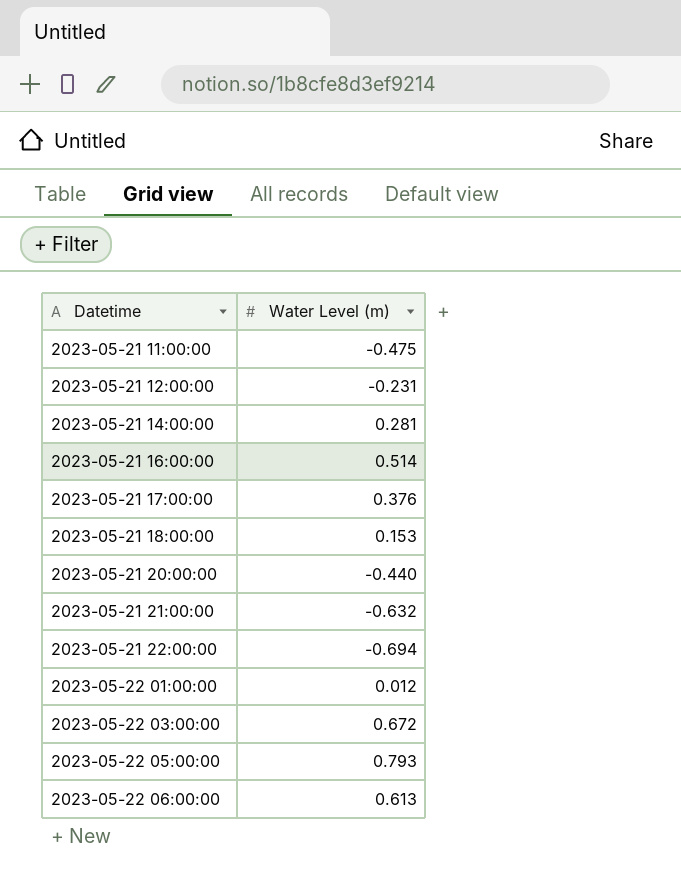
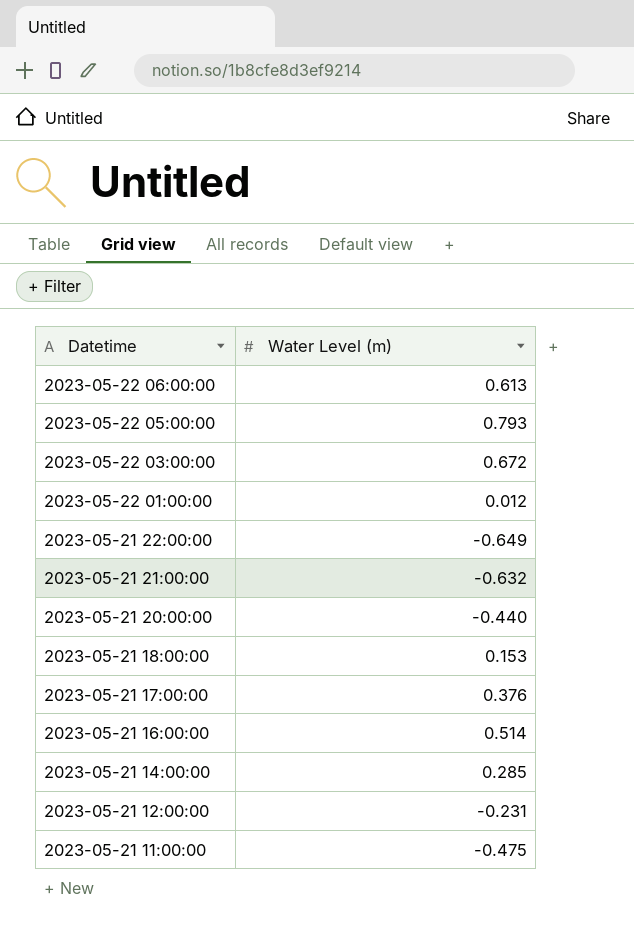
row order: Datetime ascending -> Datetime descending
2023-05-21 22:00:00 | Water Level (m): -0.694 -> -0.649
2023-05-21 14:00:00 | Water Level (m): 0.281 -> 0.285

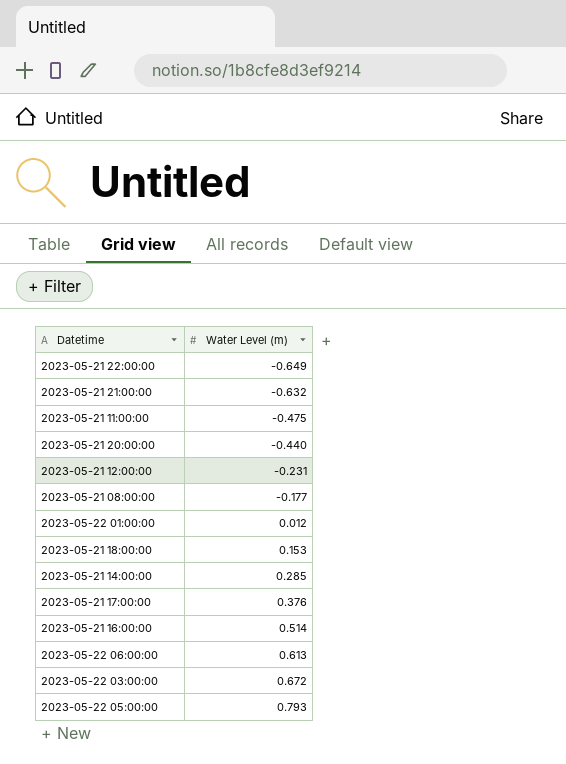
row order: Datetime descending -> Water Level (m) ascending
row 2023-05-21 08:00:00: none -> -0.177

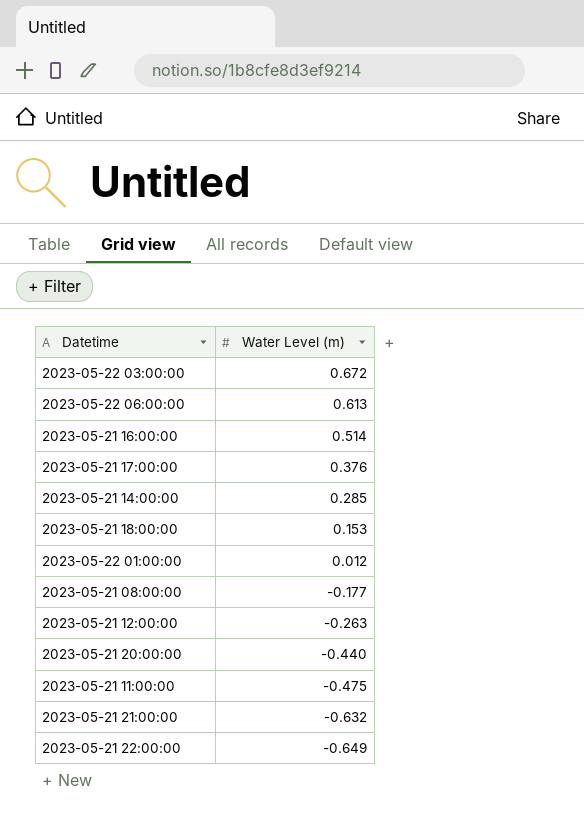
row order: Water Level (m) ascending -> Water Level (m) descending
row 2023-05-22 05:00:00: 0.793 -> none
2023-05-21 12:00:00 | Water Level (m): -0.231 -> -0.263

